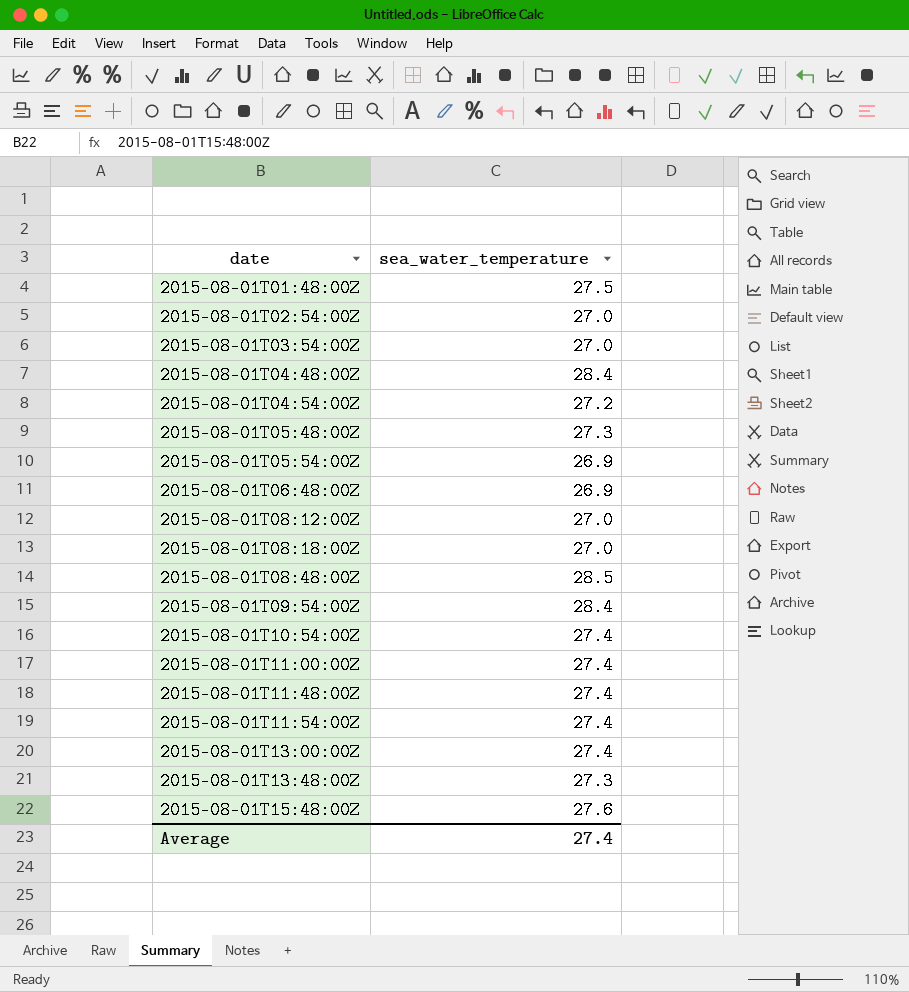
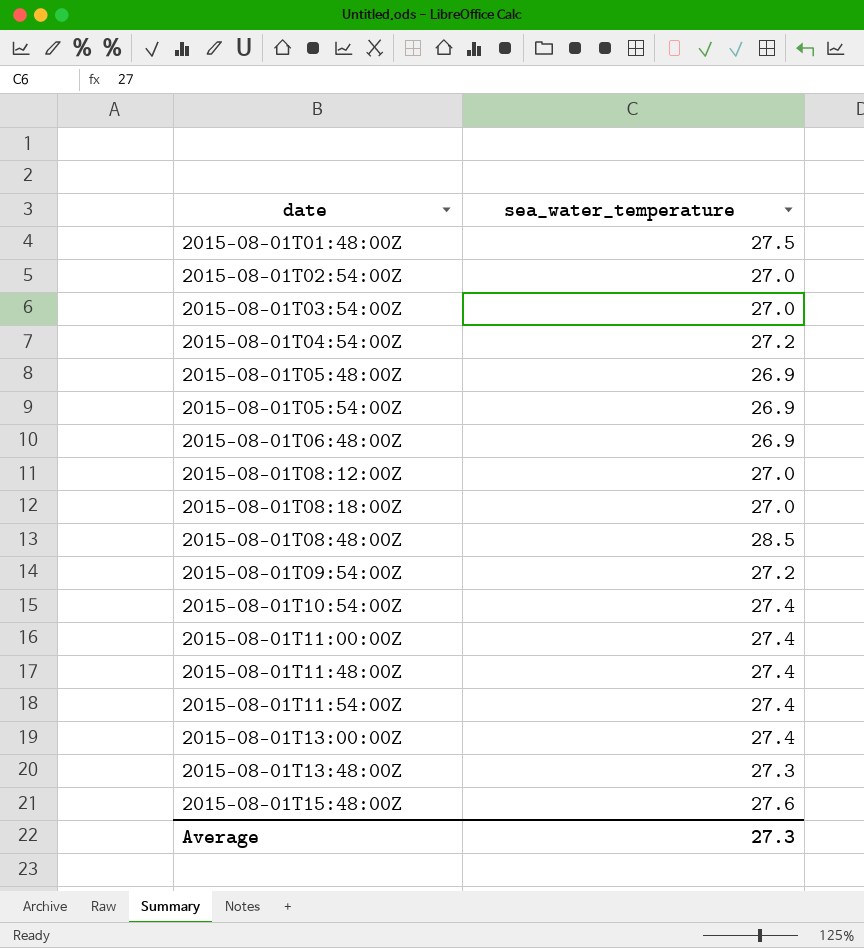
row 2015-08-01T04:48:00Z: 28.4 -> none
2015-08-01T05:48:00Z | sea_water_temperature: 27.3 -> 26.9
2015-08-01T09:54:00Z | sea_water_temperature: 28.4 -> 27.2
Average | sea_water_temperature: 27.4 -> 27.3

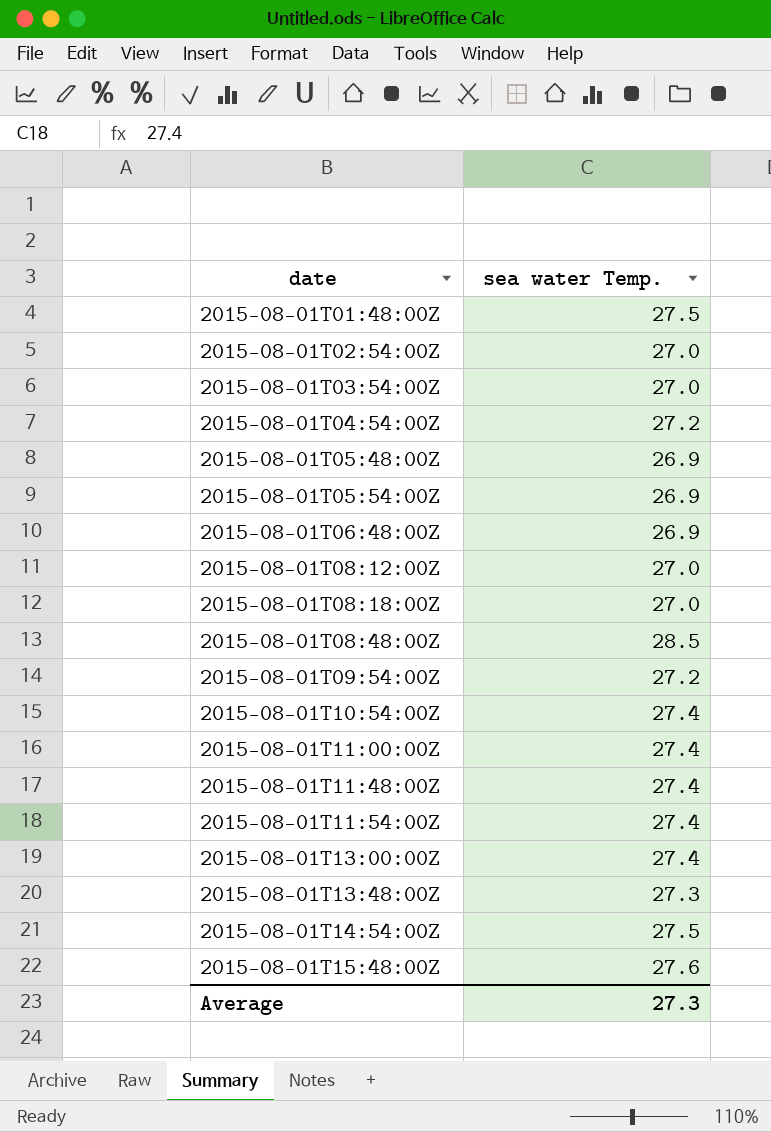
column name: sea_water_temperature -> sea water Temp.
row 2015-08-01T14:54:00Z: none -> 27.5

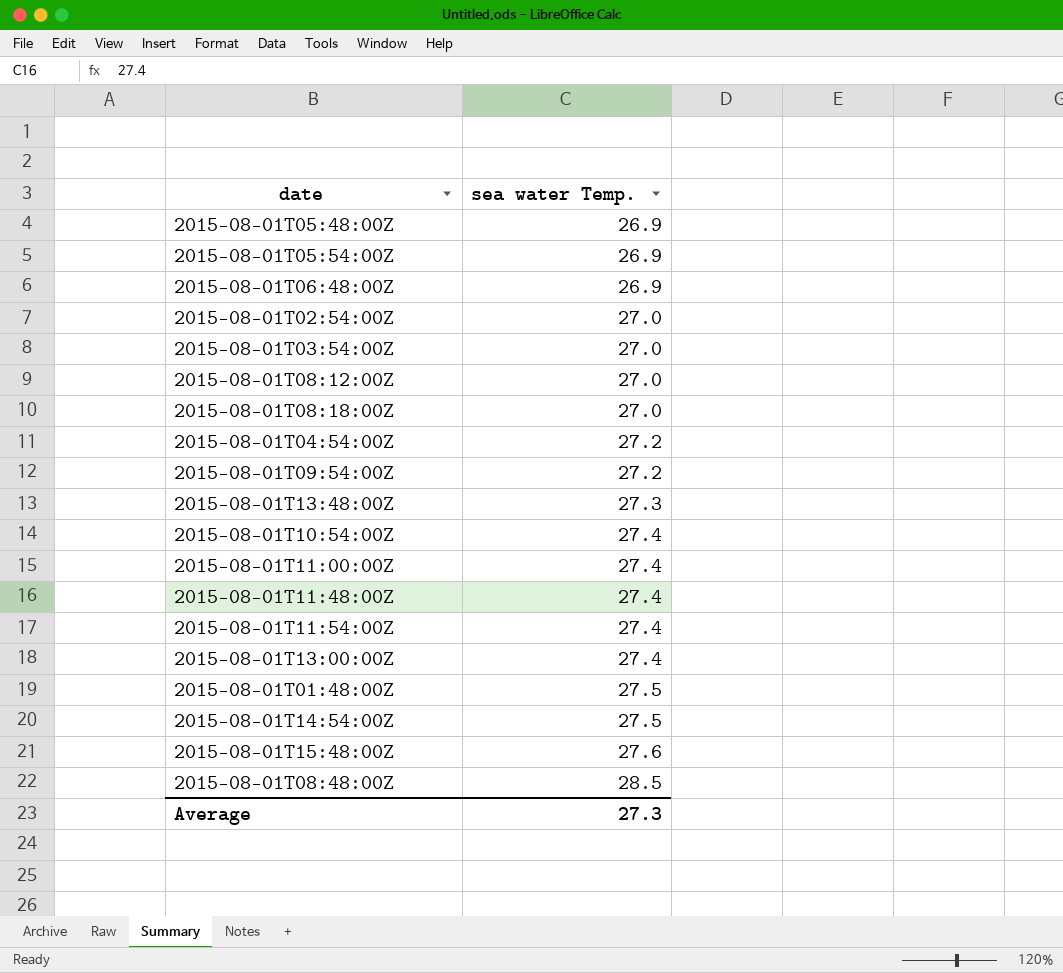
row order: date ascending -> sea water Temp. ascending

